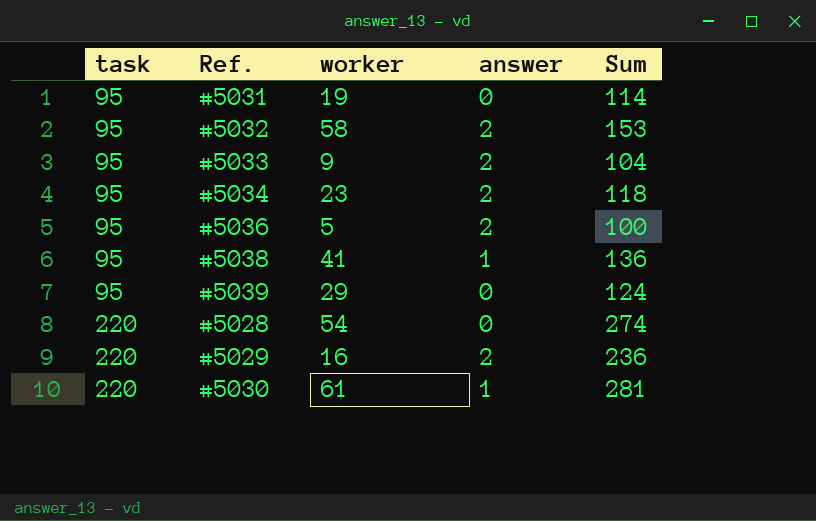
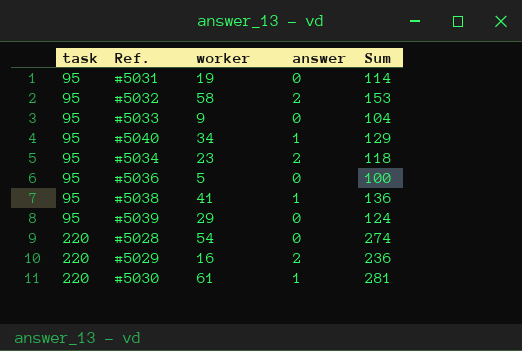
#5033 | answer: 2 -> 0
row #5040: none -> 95 | 34 | 1 | 129
#5036 | answer: 2 -> 0

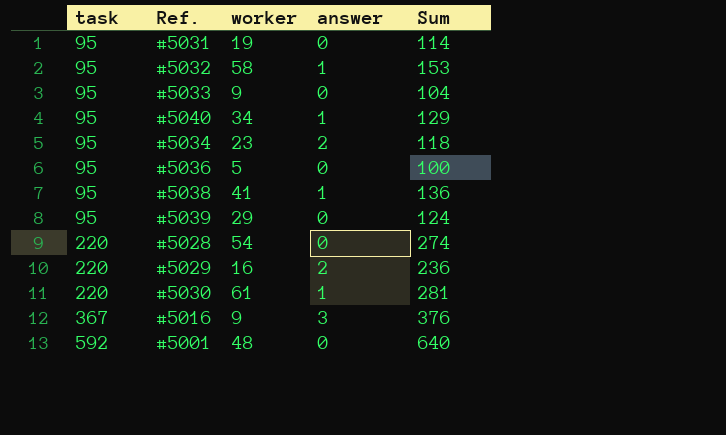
#5032 | answer: 2 -> 1
row #5016: none -> 367 | 9 | 3 | 376
row #5001: none -> 592 | 48 | 0 | 640

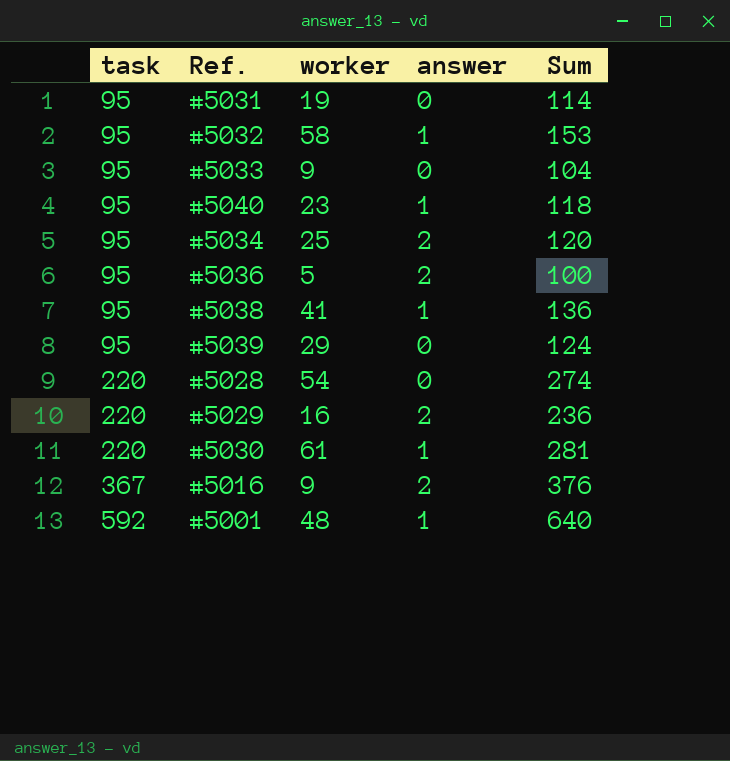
#5040 | worker: 34 -> 23
#5040 | Sum: 129 -> 118
#5034 | worker: 23 -> 25
#5034 | Sum: 118 -> 120
#5036 | answer: 0 -> 2
#5016 | answer: 3 -> 2
#5001 | answer: 0 -> 1

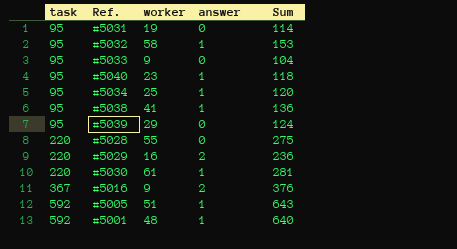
row #5036: 95 | 5 | 2 | 100 -> none
#5034 | answer: 2 -> 1
#5028 | worker: 54 -> 55
#5028 | Sum: 274 -> 275
row #5005: none -> 592 | 51 | 1 | 643

